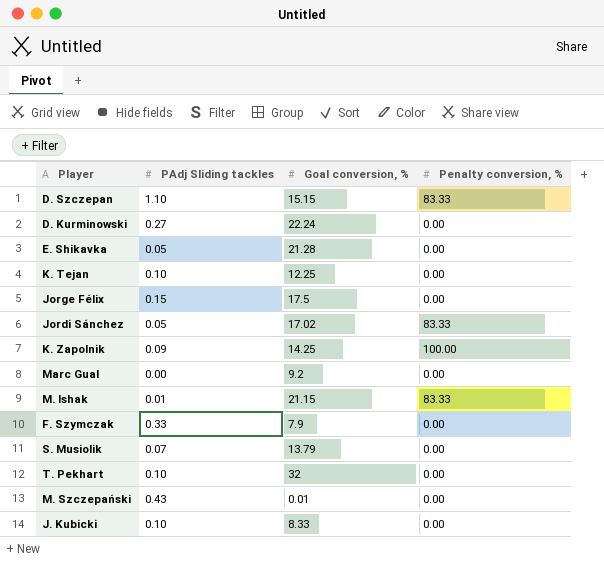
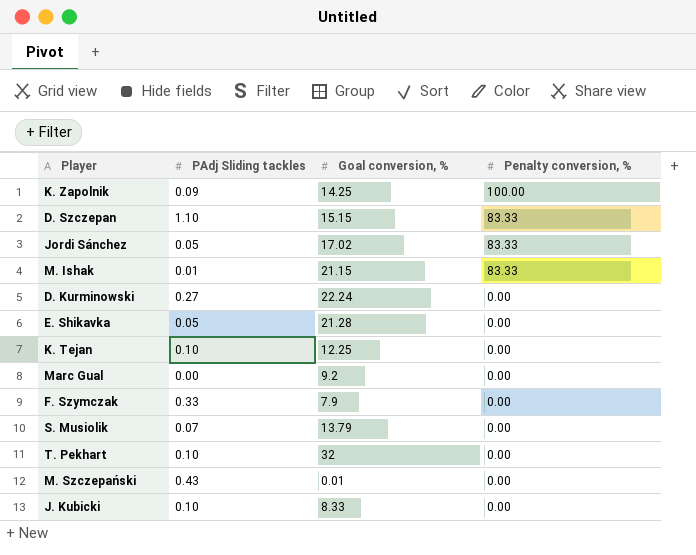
row order: none -> Penalty conversion, % descending
row Jorge Félix: 0.15 | 17.5 | 0.00 -> none

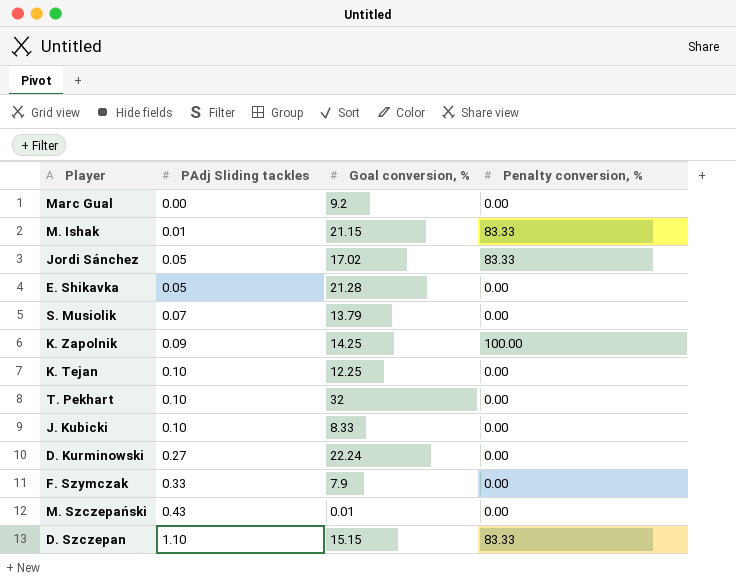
row order: Penalty conversion, % descending -> PAdj Sliding tackles ascending

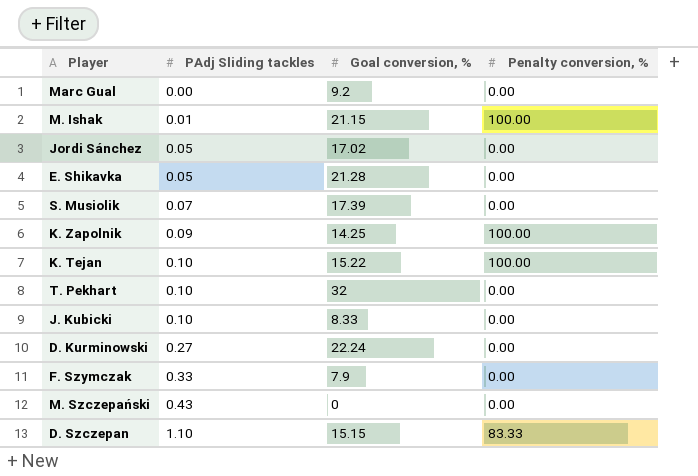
M. Ishak | Penalty conversion, %: 83.33 -> 100.00
Jordi Sánchez | Penalty conversion, %: 83.33 -> 0.00
S. Musiolik | Goal conversion, %: 13.79 -> 17.39
K. Tejan | Goal conversion, %: 12.25 -> 15.22
K. Tejan | Penalty conversion, %: 0.00 -> 100.00
M. Szczepański | Goal conversion, %: 0.01 -> 0

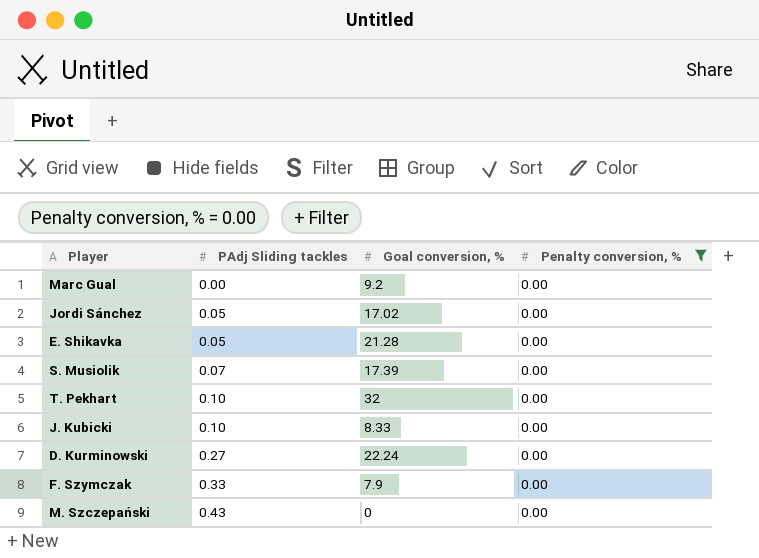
filter: none -> Penalty conversion, % = 0.00

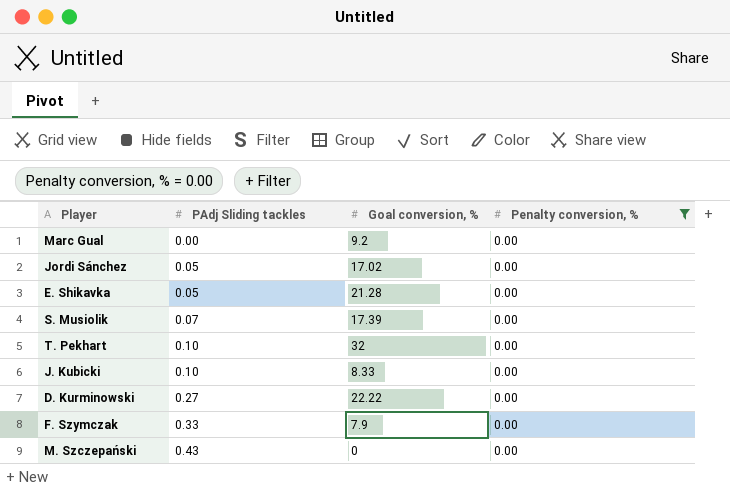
D. Kurminowski | Goal conversion, %: 22.24 -> 22.22

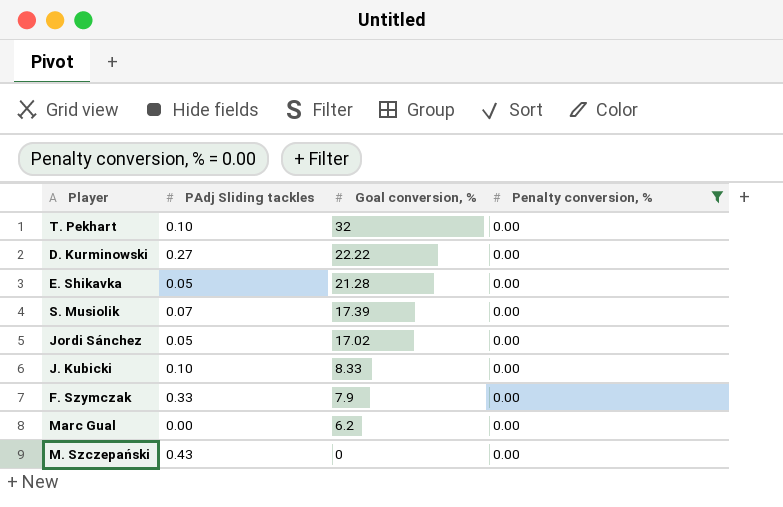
row order: PAdj Sliding tackles ascending -> Goal conversion, % descending
Marc Gual | Goal conversion, %: 9.2 -> 6.2

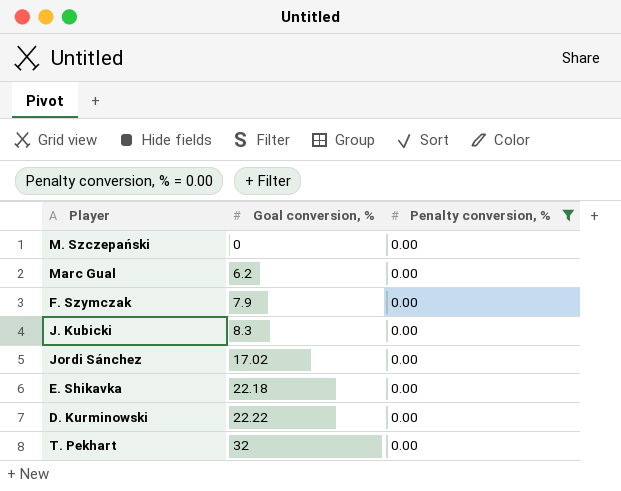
row order: Goal conversion, % descending -> Goal conversion, % ascending
column PAdj Sliding tackles | position: 2 -> none
row S. Musiolik: 0.07 | 17.39 | 0.00 -> none
J. Kubicki | Goal conversion, %: 8.33 -> 8.3
E. Shikavka | Goal conversion, %: 21.28 -> 22.18

